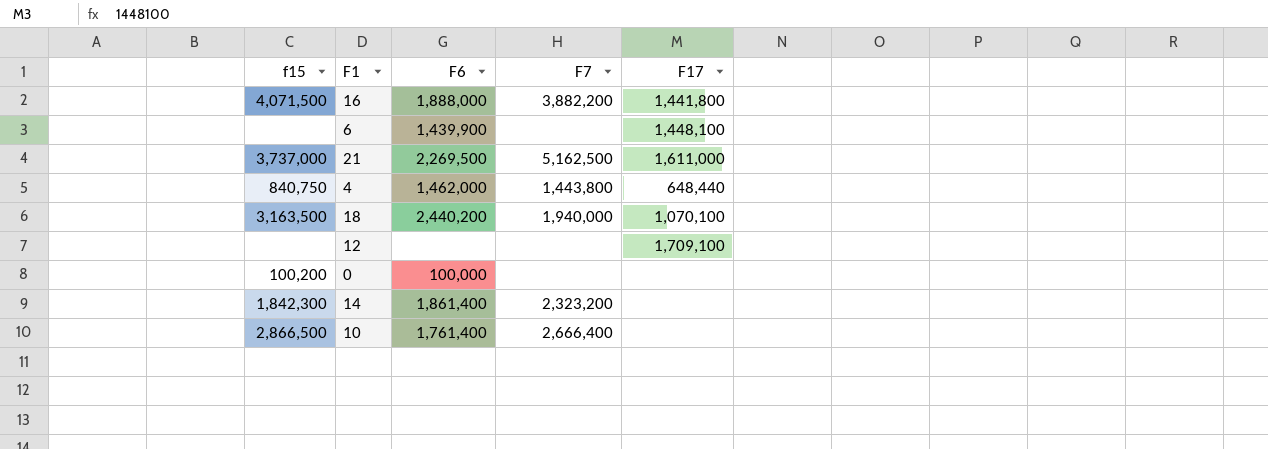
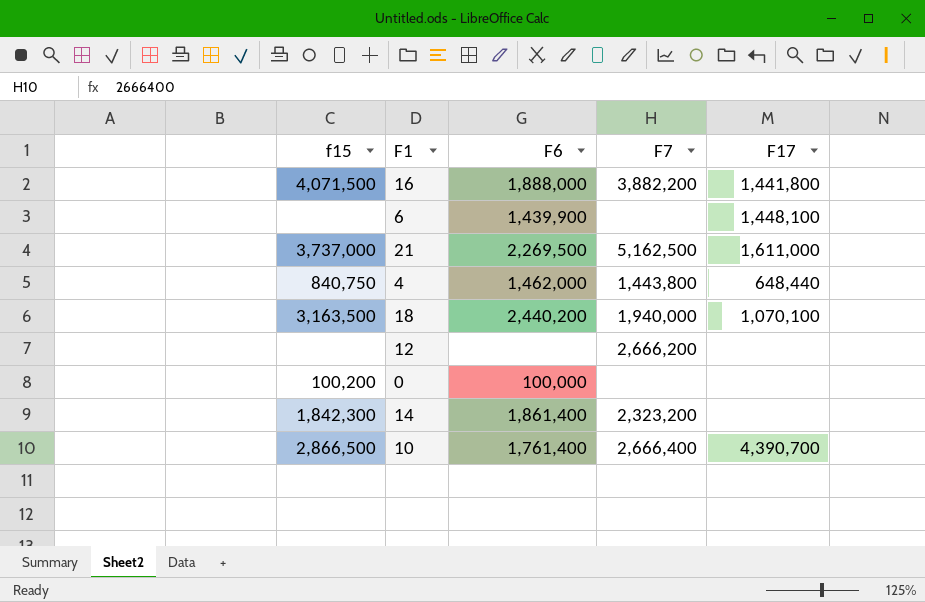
12 | F7: none -> 2,666,200
12 | F17: 1,709,100 -> none
10 | F17: none -> 4,390,700

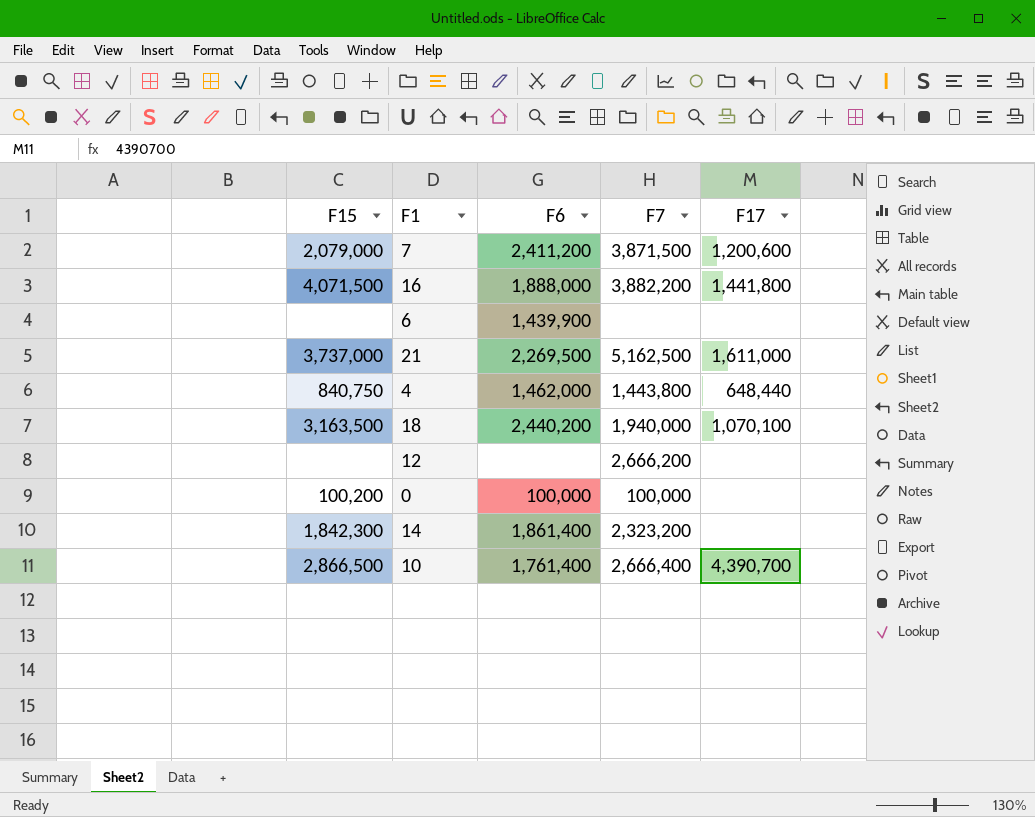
column name: f15 -> F15
row 7: none -> 2,079,000 | 2,411,200 | 3,871,500 | 1,200,600
6 | F17: 1,448,100 -> none
0 | F7: none -> 100,000

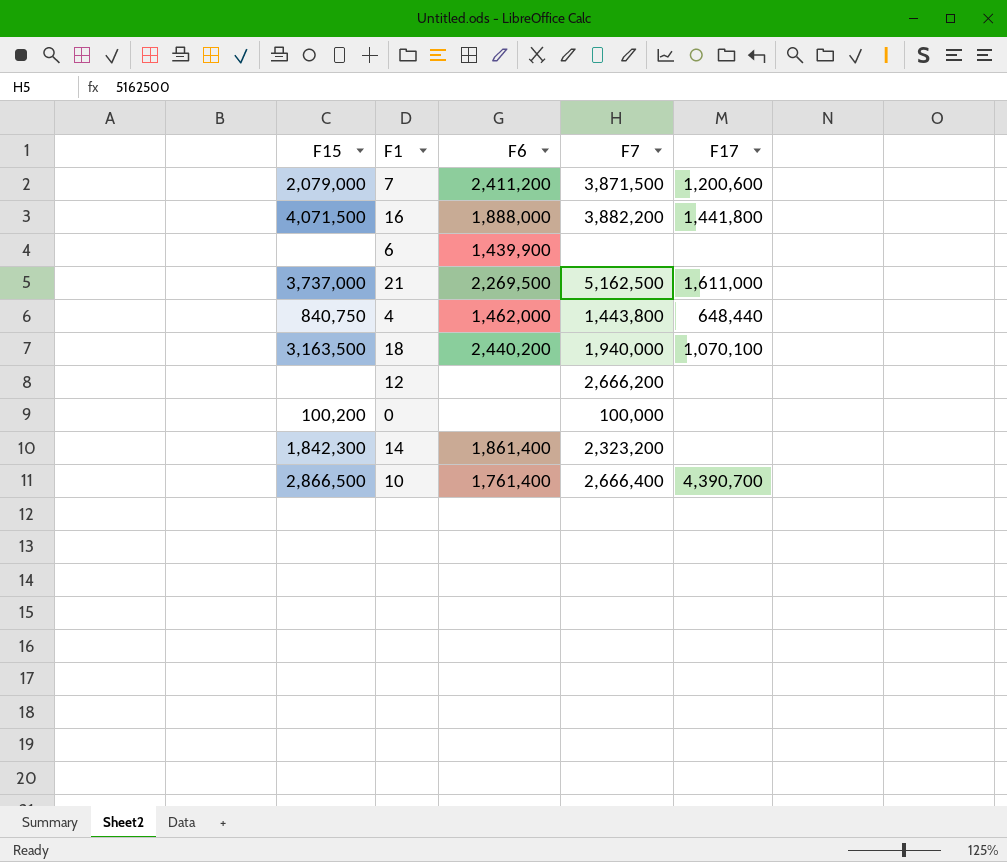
0 | F6: 100,000 -> none

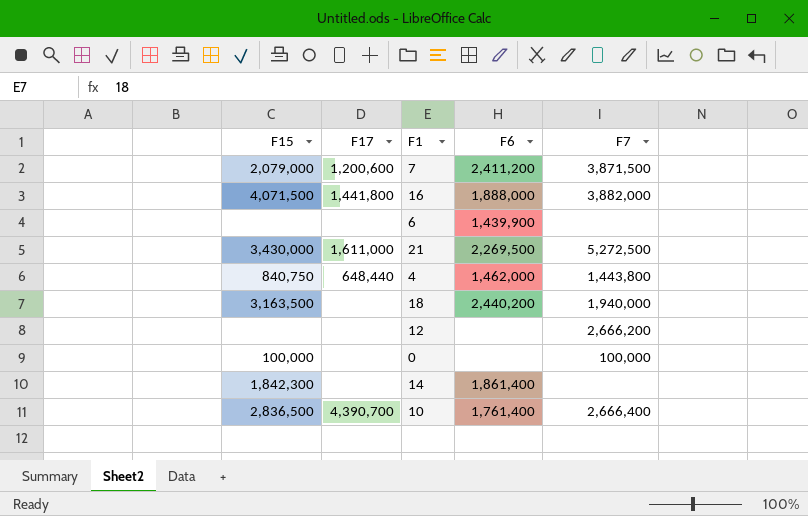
column F17 | position: 5 -> 2
16 | F7: 3,882,200 -> 3,882,000
21 | F15: 3,737,000 -> 3,430,000
21 | F7: 5,162,500 -> 5,272,500
18 | F17: 1,070,100 -> none
0 | F15: 100,200 -> 100,000
14 | F7: 2,323,200 -> none
10 | F15: 2,866,500 -> 2,836,500

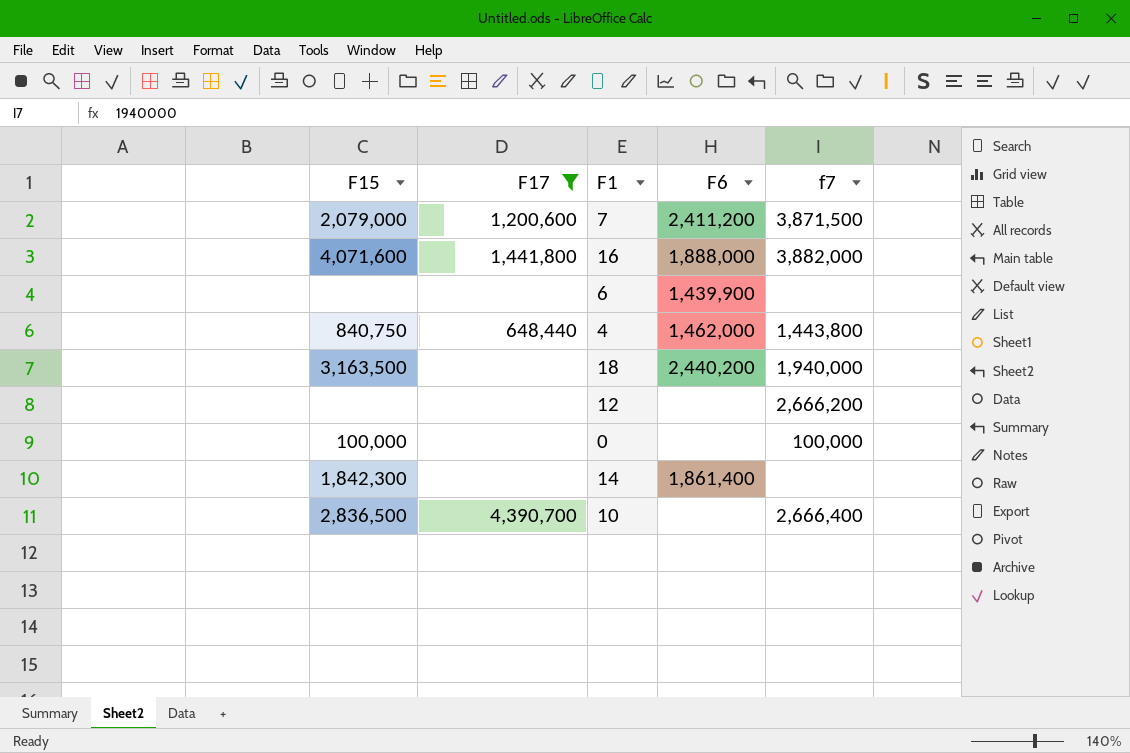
filter: none -> F17 != 1,611,000
column name: F7 -> f7
16 | F15: 4,071,500 -> 4,071,600
10 | F6: 1,761,400 -> none

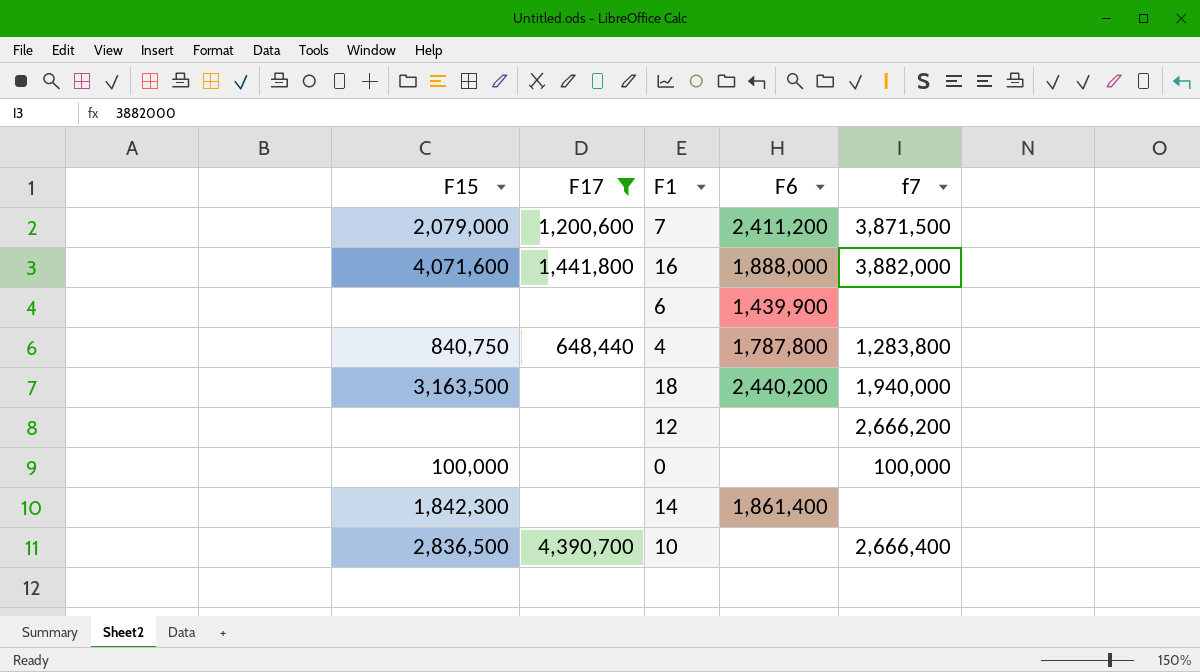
4 | F6: 1,462,000 -> 1,787,800
4 | f7: 1,443,800 -> 1,283,800

